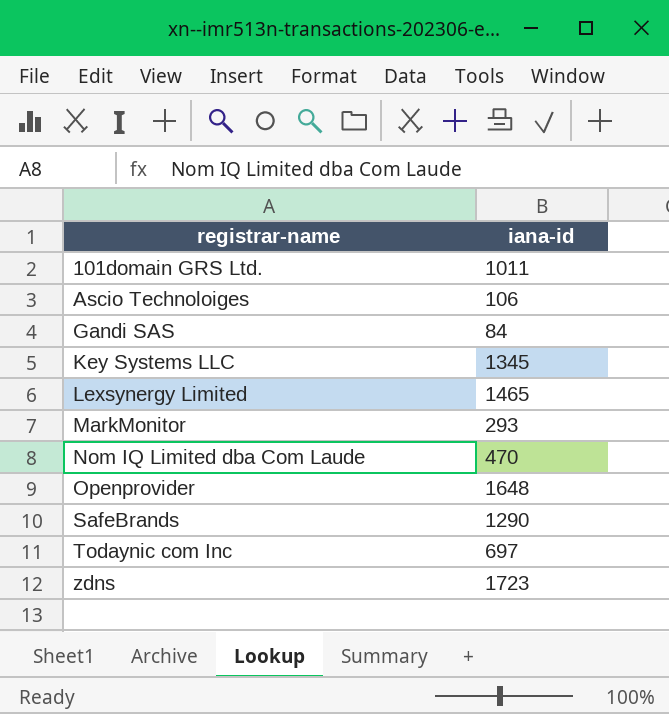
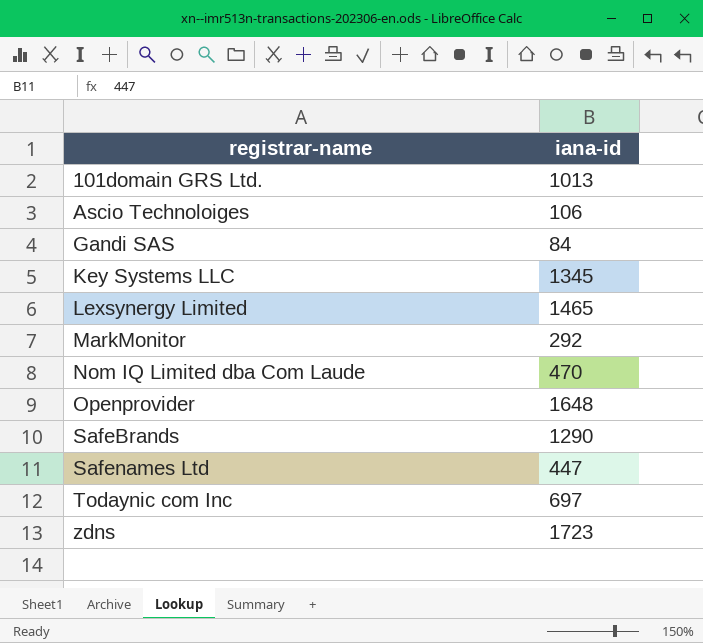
101domain GRS Ltd. | iana-id: 1011 -> 1013
MarkMonitor | iana-id: 293 -> 292
row Safenames Ltd: none -> 447

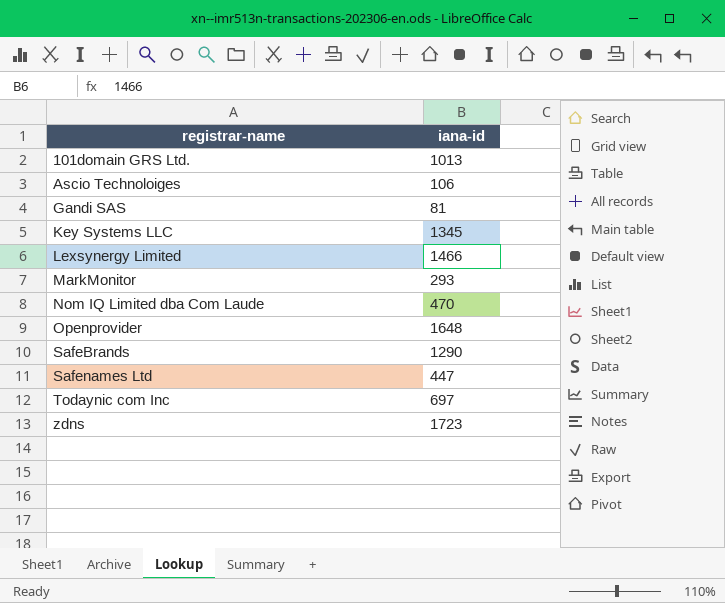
Gandi SAS | iana-id: 84 -> 81
Lexsynergy Limited | iana-id: 1465 -> 1466
MarkMonitor | iana-id: 292 -> 293

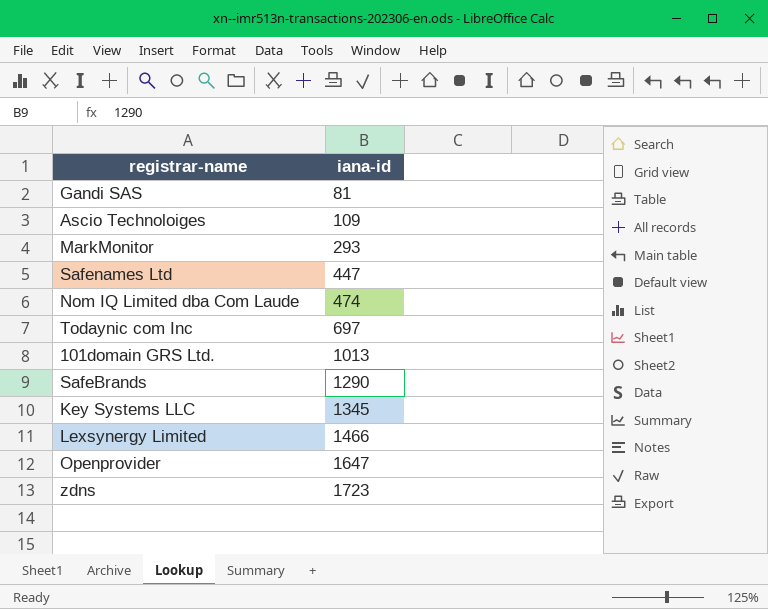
row order: registrar-name ascending -> iana-id ascending
Ascio Technoloiges | iana-id: 106 -> 109
Nom IQ Limited dba Com Laude | iana-id: 470 -> 474
Openprovider | iana-id: 1648 -> 1647

